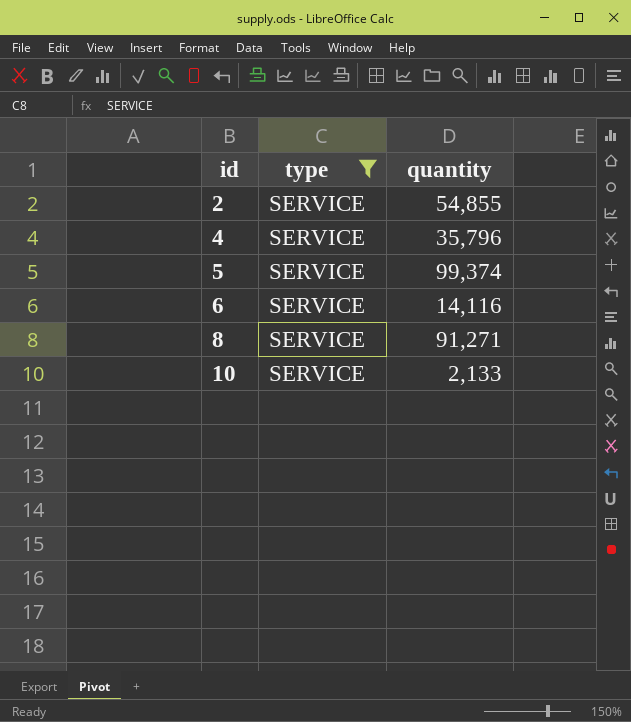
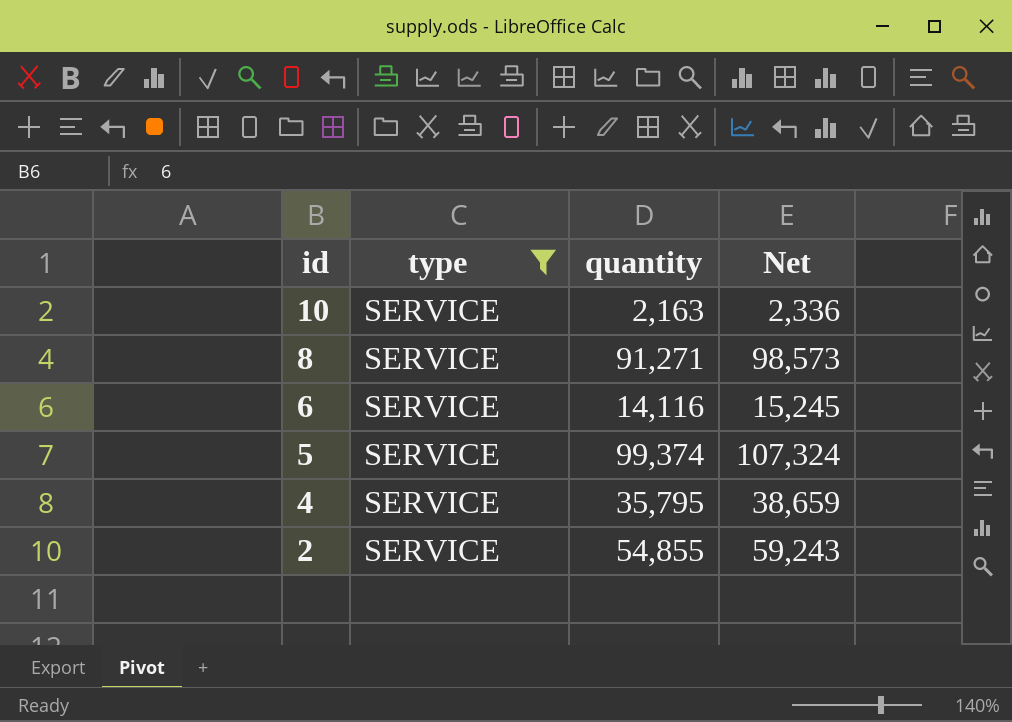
row order: id ascending -> id descending
column Net | formula: none -> [quantity] * 1.08
10 | quantity: 2,133 -> 2,163
4 | quantity: 35,796 -> 35,795

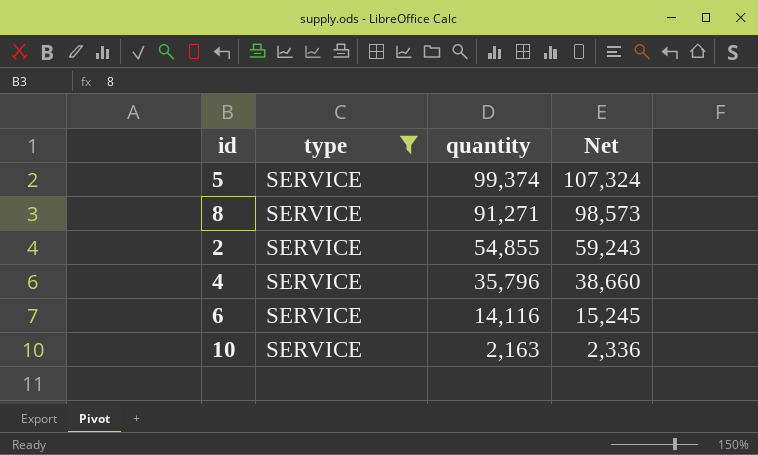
row order: id descending -> quantity descending
4 | quantity: 35,795 -> 35,796
4 | Net: 38,659 -> 38,660

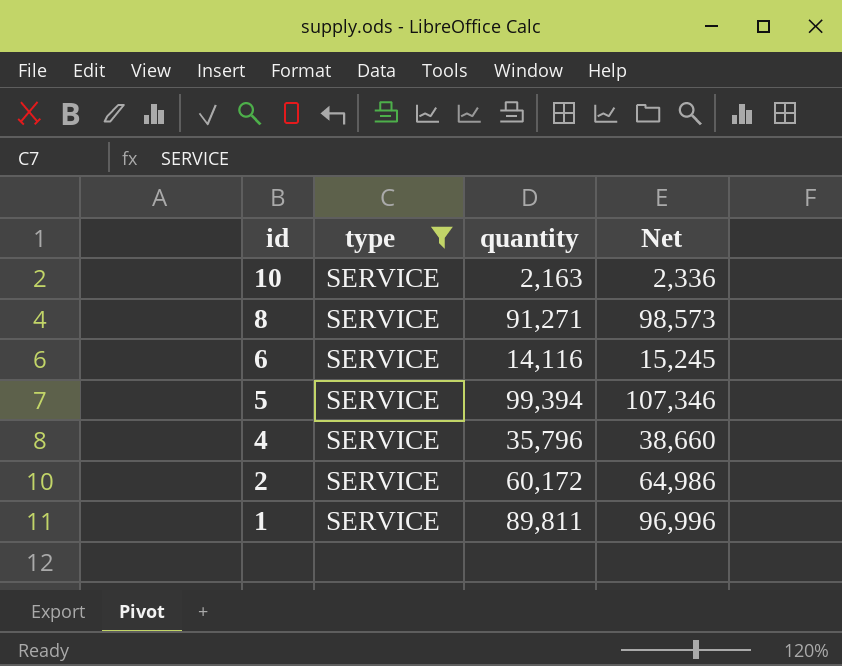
row order: quantity descending -> id descending
5 | quantity: 99,374 -> 99,394
5 | Net: 107,324 -> 107,346
2 | quantity: 54,855 -> 60,172
2 | Net: 59,243 -> 64,986
row 1: none -> SERVICE | 89,811 | 96,996

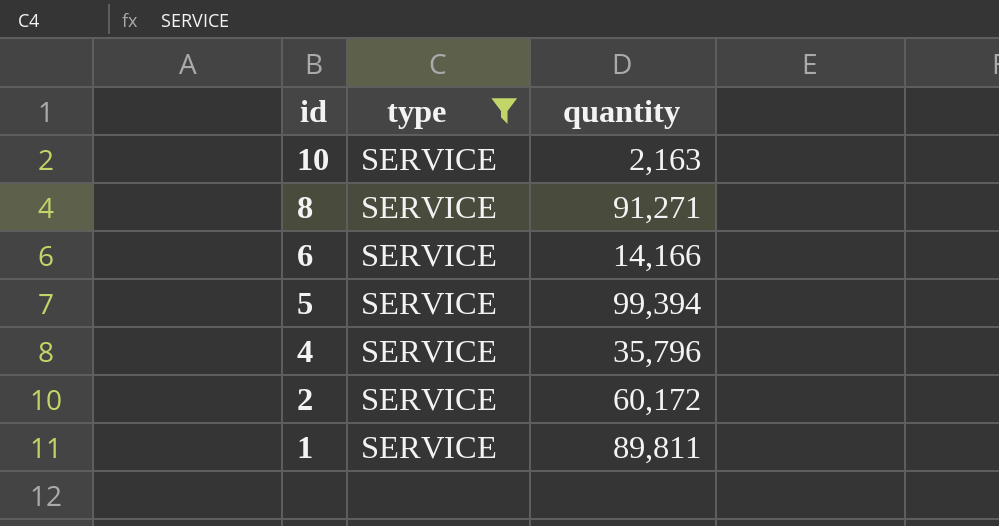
column Net | formula: [quantity] * 1.08 -> none
6 | quantity: 14,116 -> 14,166

